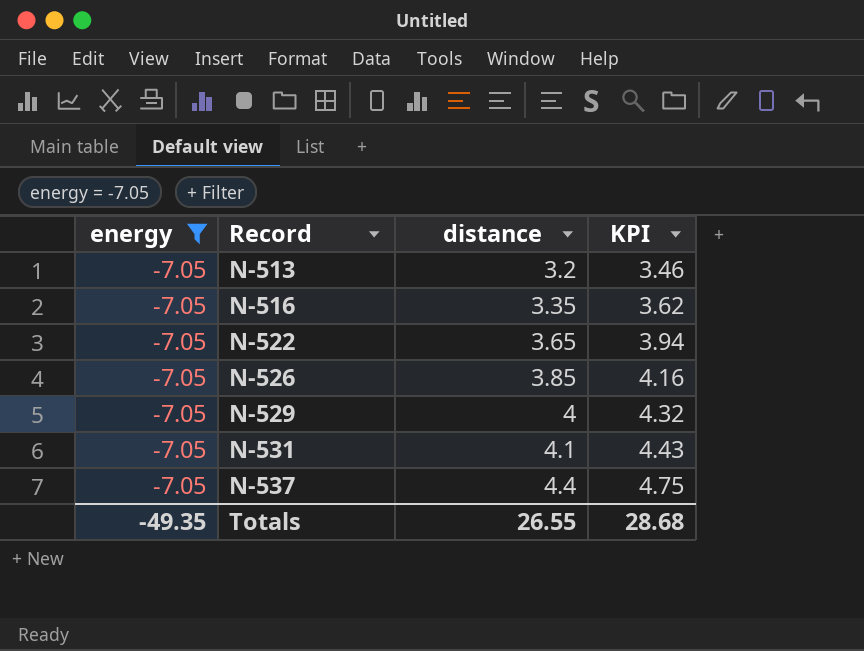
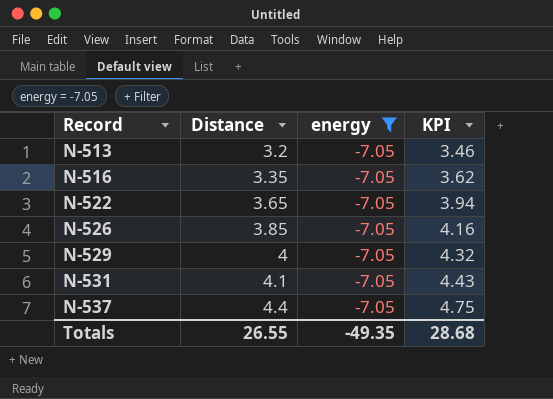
column name: distance -> Distance
column energy | position: 1 -> 3

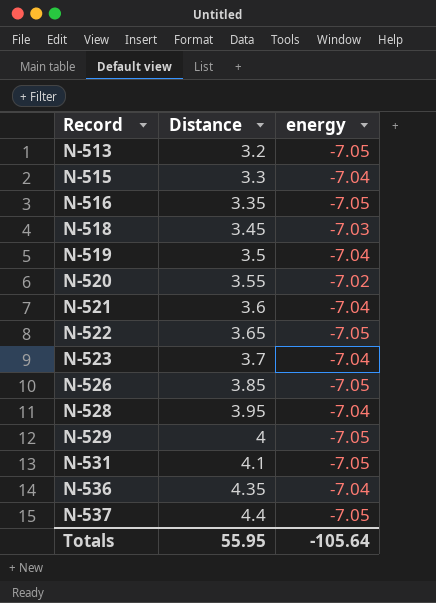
filter: energy = -7.05 -> none
column KPI | formula: [Distance] * 1.08 -> none
Totals | Distance: 26.55 -> 55.95
Totals | energy: -49.35 -> -105.64

